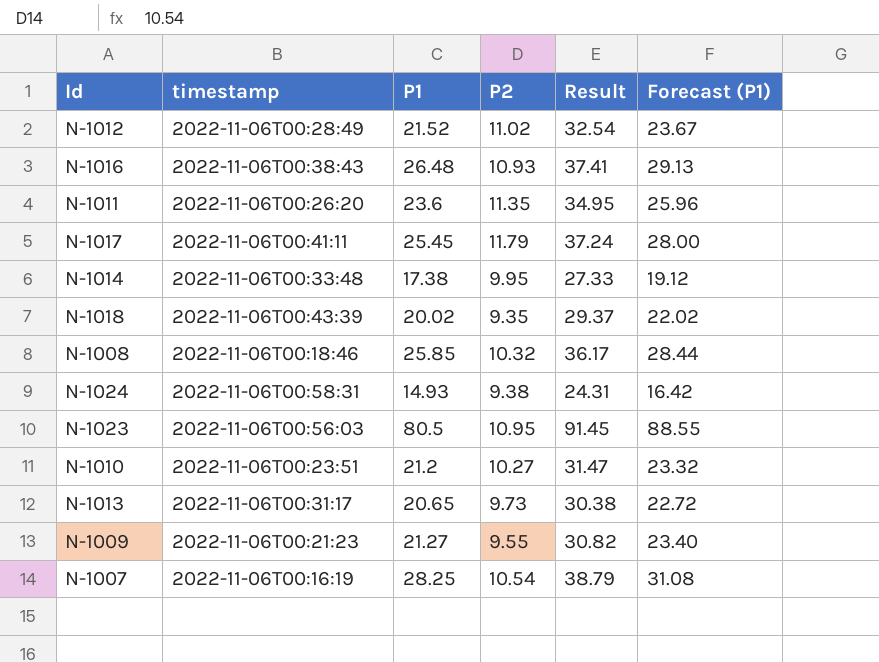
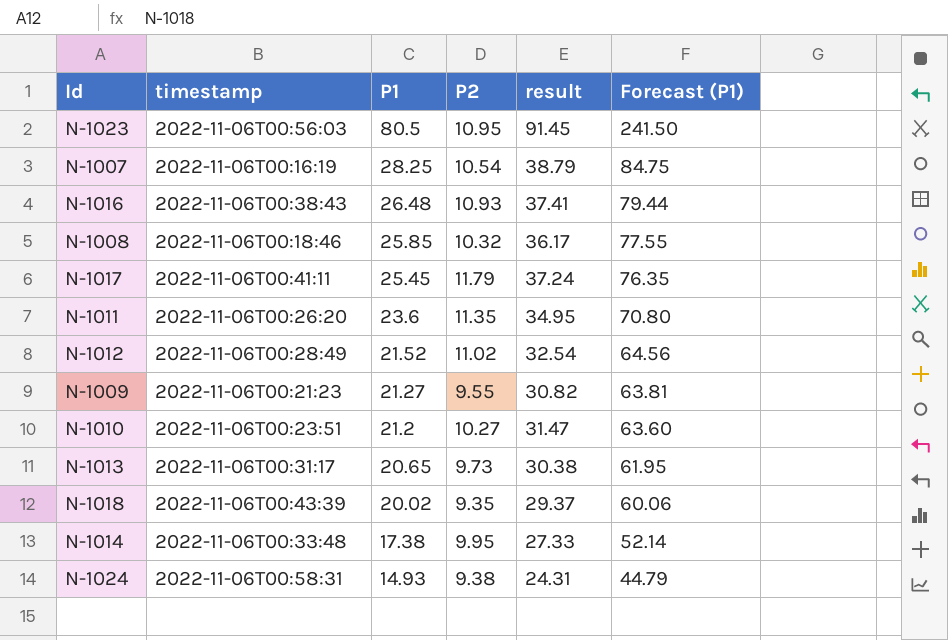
row order: none -> P1 descending
column name: Result -> result
column Forecast (P1) | formula: [P1] * 1.1 -> [P1] * 3

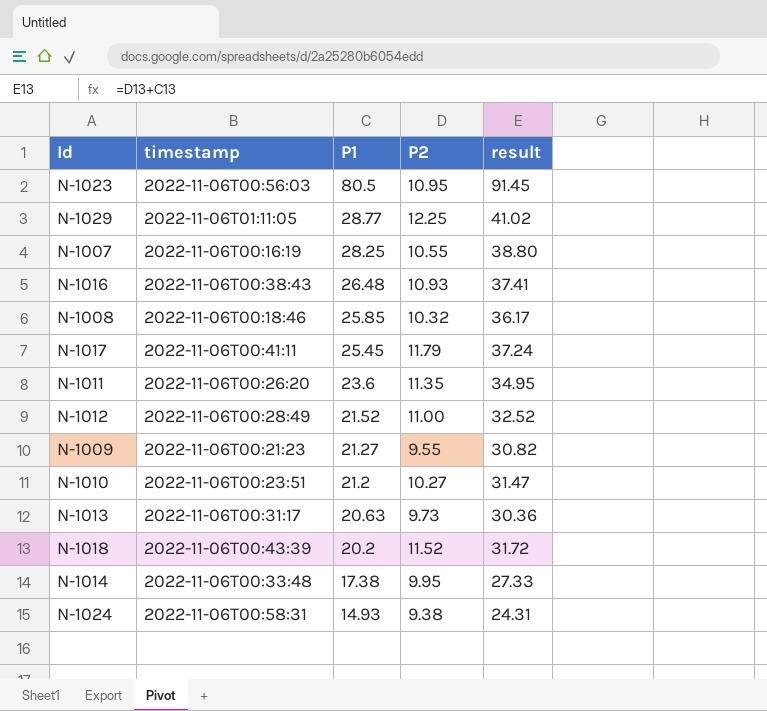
column Forecast (P1) | formula: [P1] * 3 -> none
row N-1029: none -> 2022-11-06T01:11:05 | 28.77 | 12.25 | 41.02
N-1007 | P2: 10.54 -> 10.55
N-1007 | result: 38.79 -> 38.80
N-1012 | P2: 11.02 -> 11.00
N-1012 | result: 32.54 -> 32.52
N-1013 | P1: 20.65 -> 20.63
N-1013 | result: 30.38 -> 30.36
N-1018 | P1: 20.02 -> 20.2
N-1018 | P2: 9.35 -> 11.52
N-1018 | result: 29.37 -> 31.72

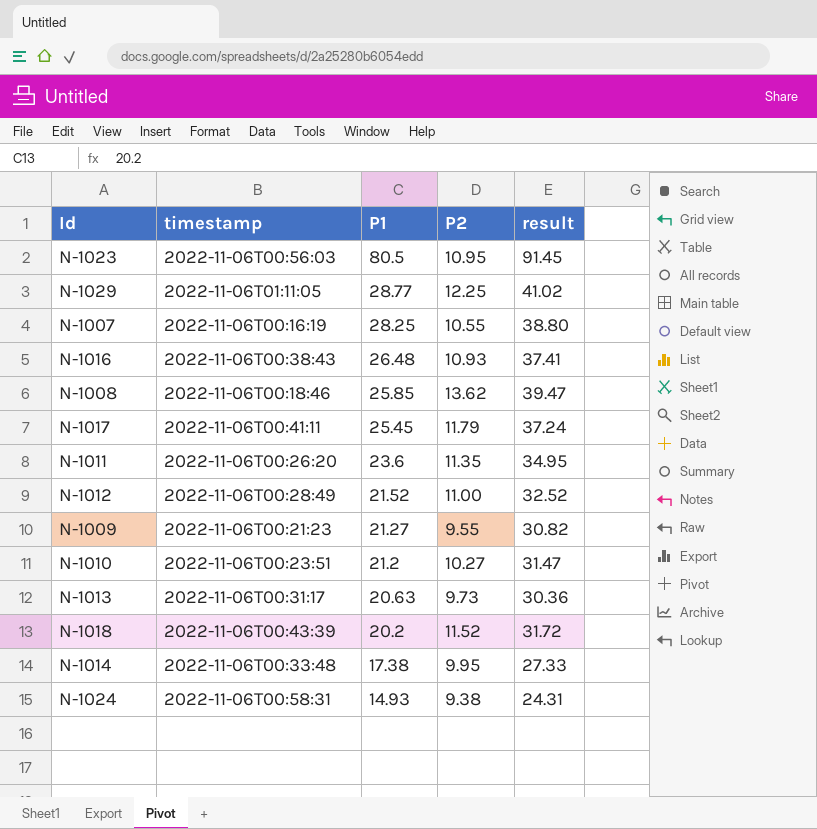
N-1008 | P2: 10.32 -> 13.62
N-1008 | result: 36.17 -> 39.47

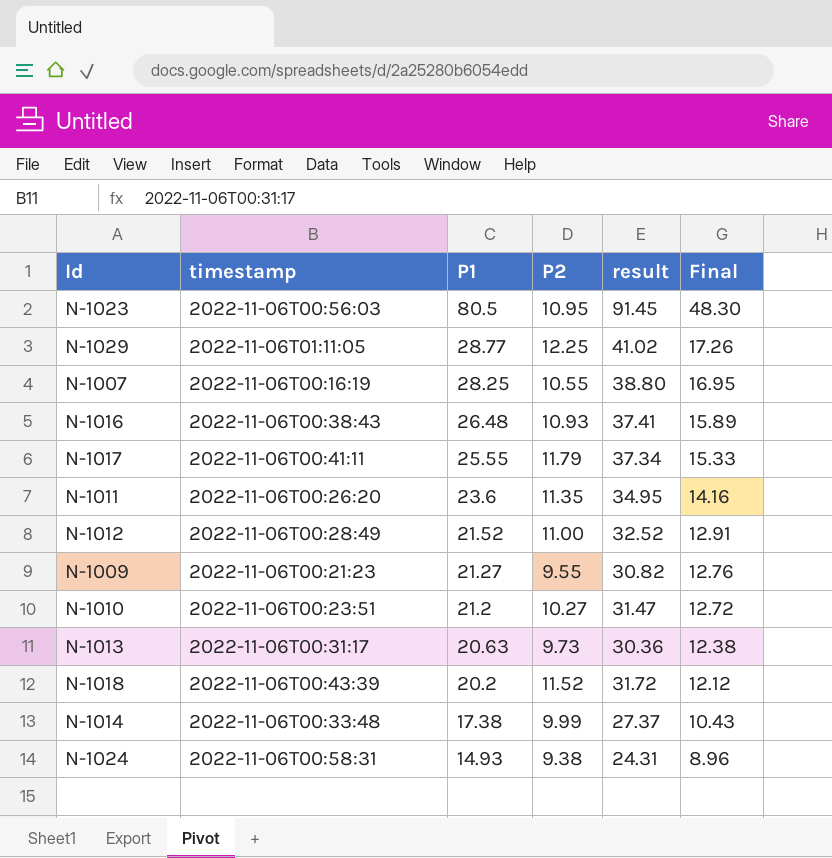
column Final | formula: none -> [P1] * 0.6
row N-1008: 2022-11-06T00:18:46 | 25.85 | 13.62 | 39.47 -> none
N-1017 | P1: 25.45 -> 25.55
N-1017 | result: 37.24 -> 37.34
N-1014 | P2: 9.95 -> 9.99
N-1014 | result: 27.33 -> 27.37

